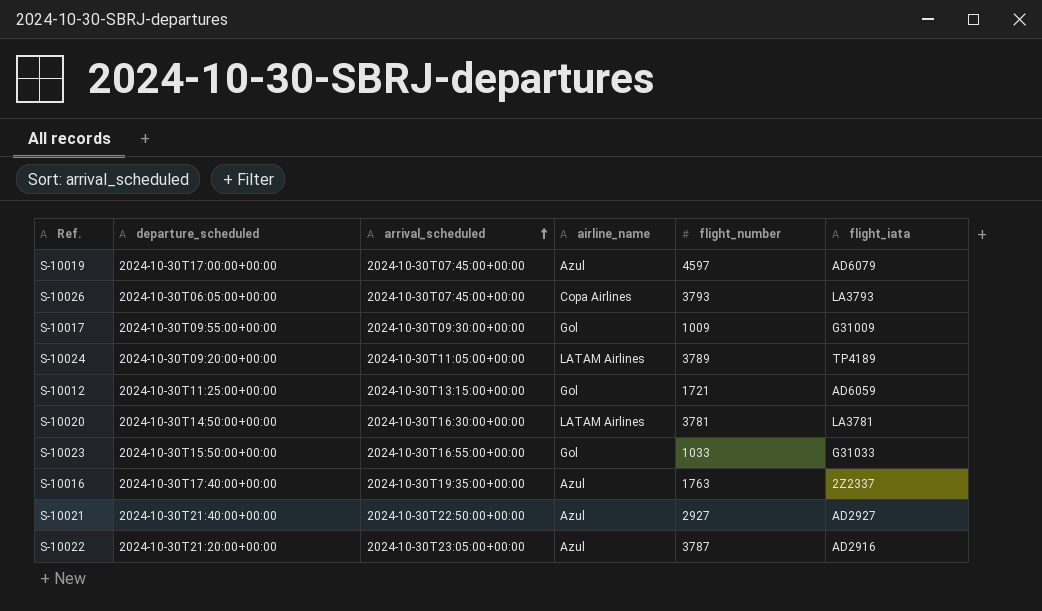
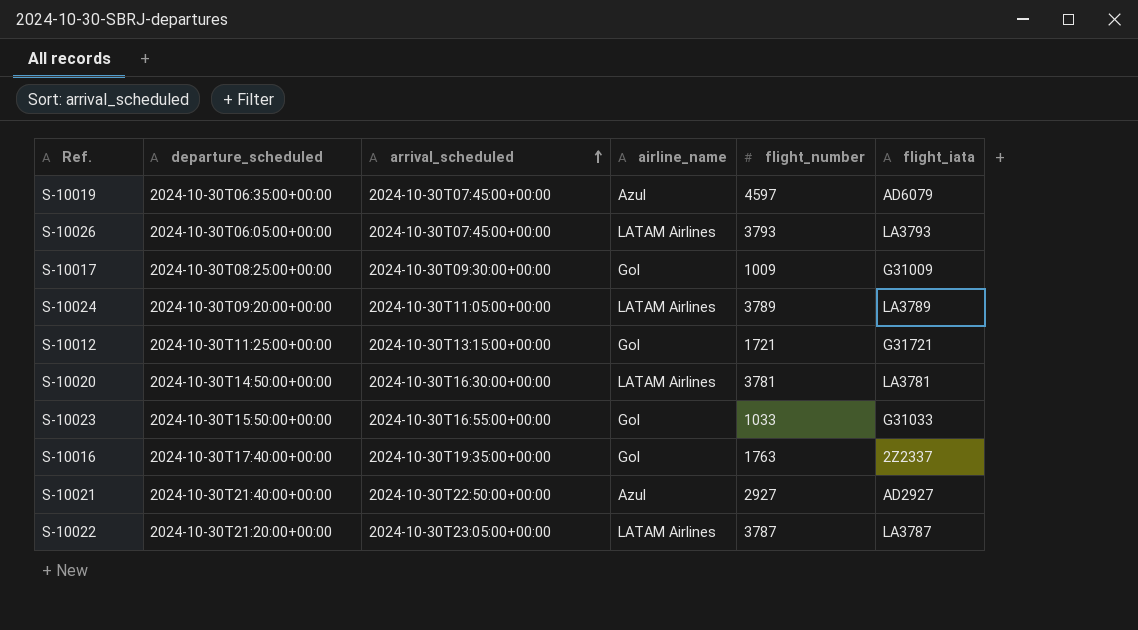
S-10019 | departure_scheduled: 2024-10-30T17:00:00+00:00 -> 2024-10-30T06:35:00+00:00
S-10026 | airline_name: Copa Airlines -> LATAM Airlines
S-10017 | departure_scheduled: 2024-10-30T09:55:00+00:00 -> 2024-10-30T08:25:00+00:00
S-10024 | flight_iata: TP4189 -> LA3789
S-10012 | flight_iata: AD6059 -> G31721
S-10016 | airline_name: Azul -> Gol
S-10022 | airline_name: Azul -> LATAM Airlines
S-10022 | flight_iata: AD2916 -> LA3787

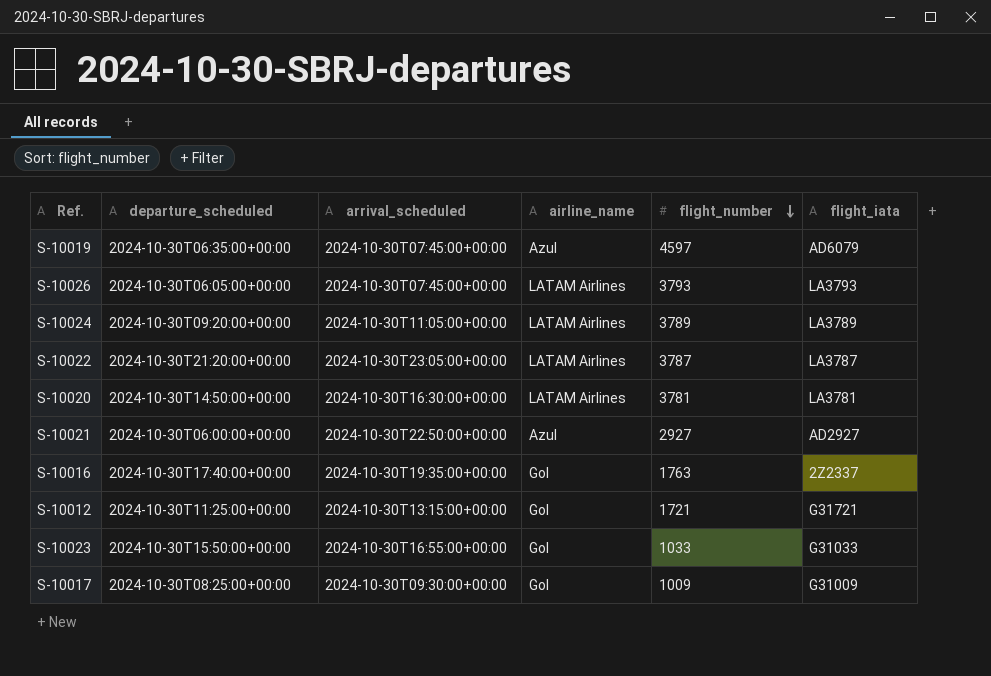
row order: arrival_scheduled ascending -> flight_number descending
S-10021 | departure_scheduled: 2024-10-30T21:40:00+00:00 -> 2024-10-30T06:00:00+00:00

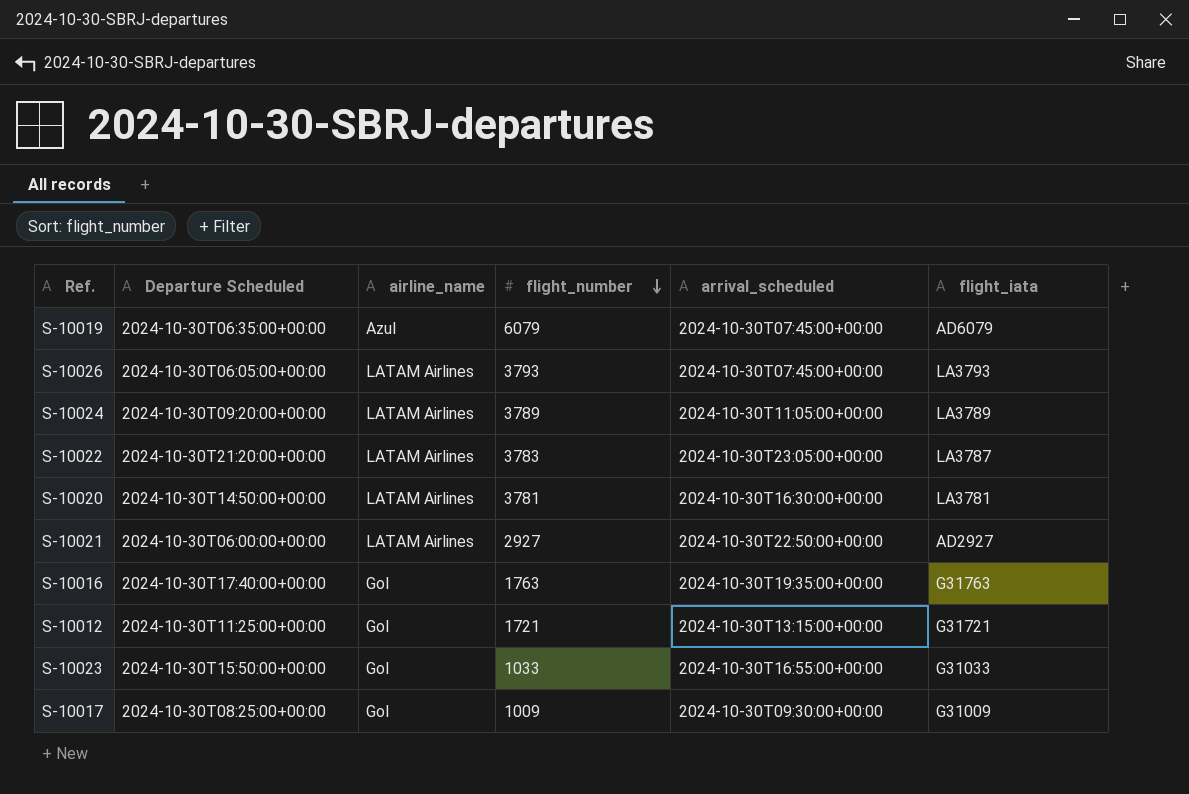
column name: departure_scheduled -> Departure Scheduled
column arrival_scheduled | position: 3 -> 5
S-10019 | flight_number: 4597 -> 6079
S-10022 | flight_number: 3787 -> 3783
S-10021 | airline_name: Azul -> LATAM Airlines
S-10016 | flight_iata: 2Z2337 -> G31763

